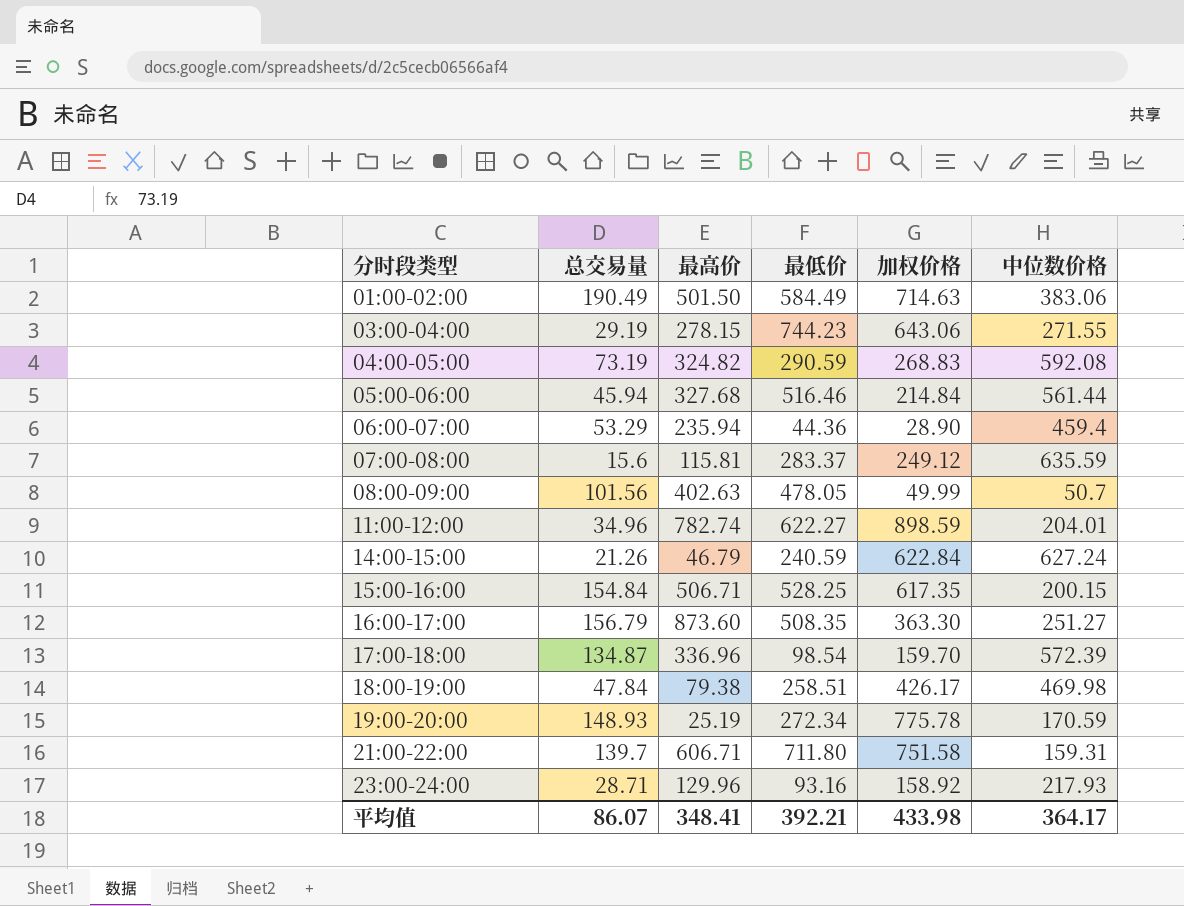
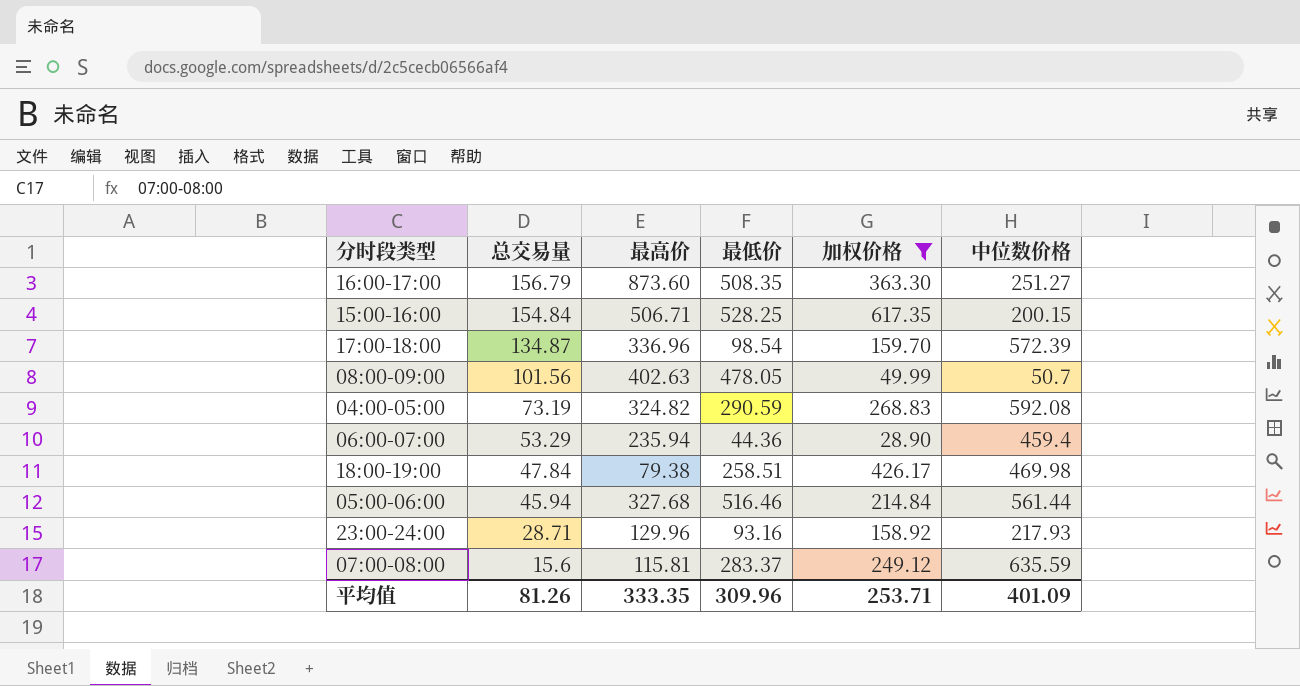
filter: none -> 加权价格 <= 617.35
row order: 分时段类型 ascending -> 总交易量 descending
平均值 | 总交易量: 86.07 -> 81.26
平均值 | 最高价: 348.41 -> 333.35
平均值 | 最低价: 392.21 -> 309.96
平均值 | 加权价格: 433.98 -> 253.71
平均值 | 中位数价格: 364.17 -> 401.09

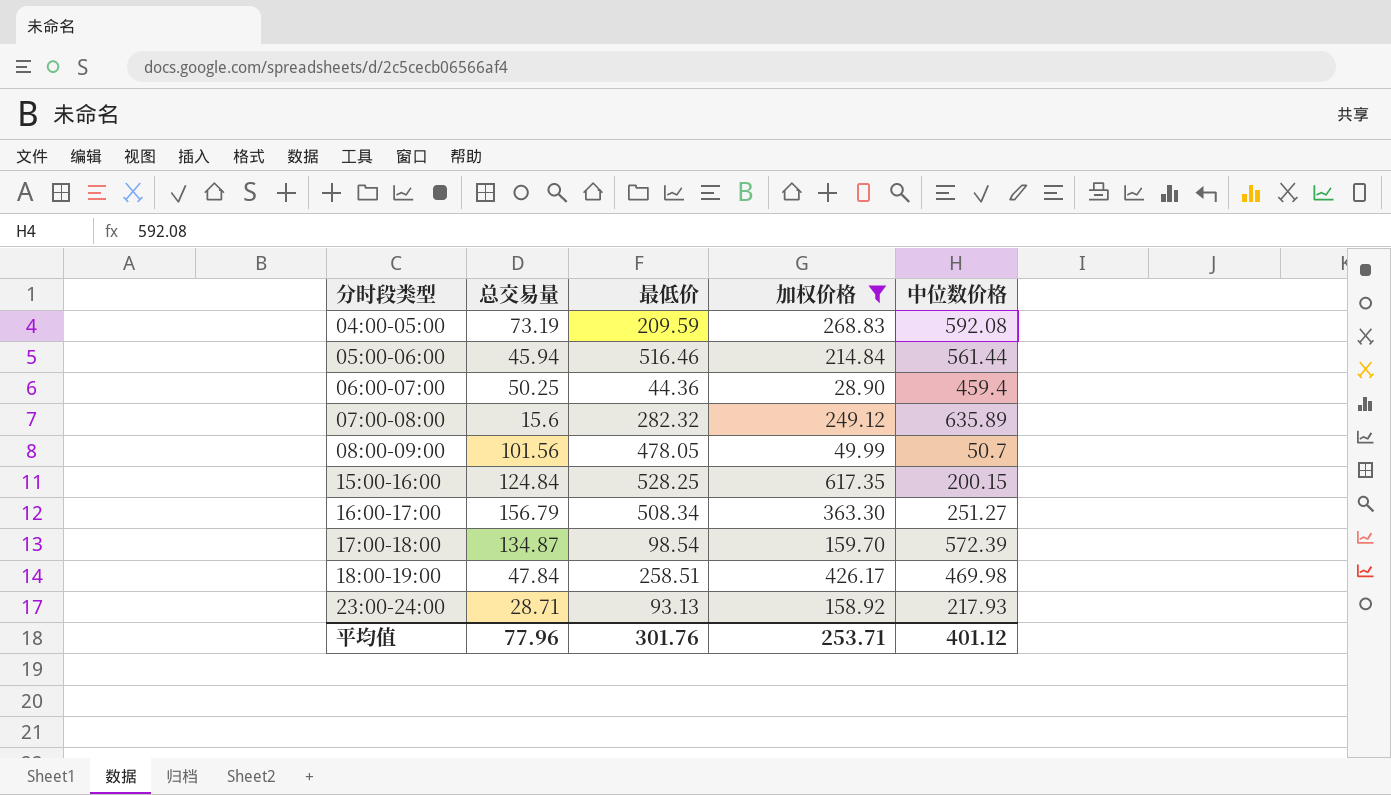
row order: 总交易量 descending -> 分时段类型 ascending
column 最高价 | position: 3 -> none
04:00-05:00 | 最低价: 290.59 -> 209.59
06:00-07:00 | 总交易量: 53.29 -> 50.25
07:00-08:00 | 最低价: 283.37 -> 282.32
07:00-08:00 | 中位数价格: 635.59 -> 635.89
15:00-16:00 | 总交易量: 154.84 -> 124.84
16:00-17:00 | 最低价: 508.35 -> 508.34
23:00-24:00 | 最低价: 93.16 -> 93.13
平均值 | 总交易量: 81.26 -> 77.96
平均值 | 最低价: 309.96 -> 301.76
平均值 | 中位数价格: 401.09 -> 401.12

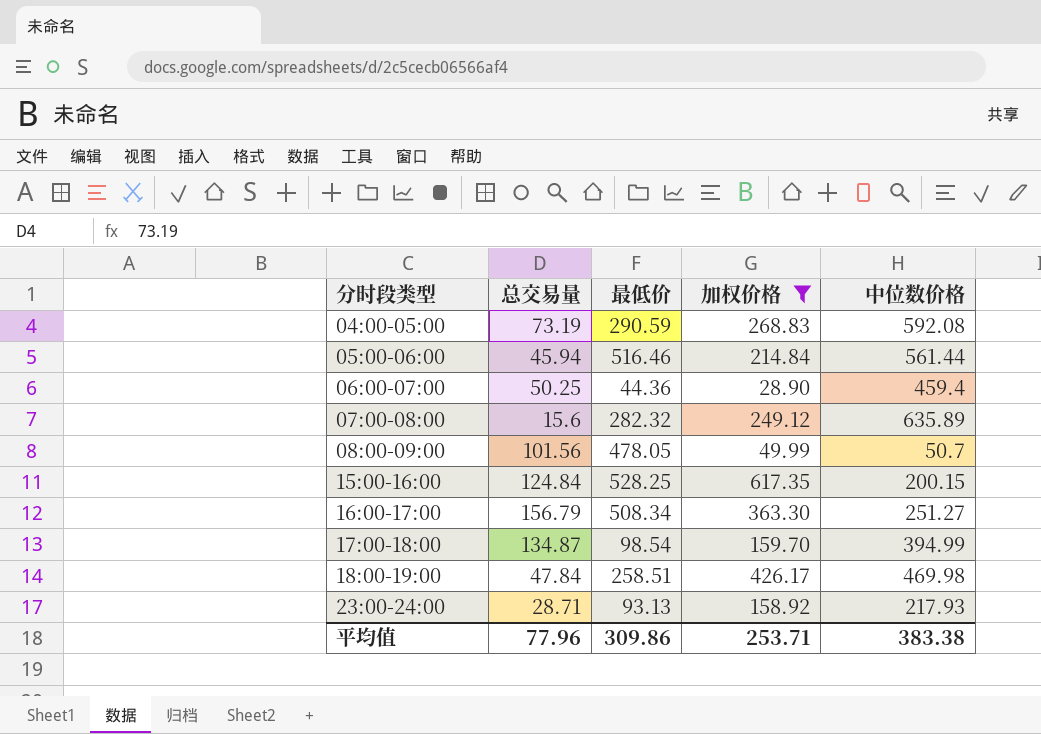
04:00-05:00 | 最低价: 209.59 -> 290.59
17:00-18:00 | 中位数价格: 572.39 -> 394.99
平均值 | 最低价: 301.76 -> 309.86
平均值 | 中位数价格: 401.12 -> 383.38

